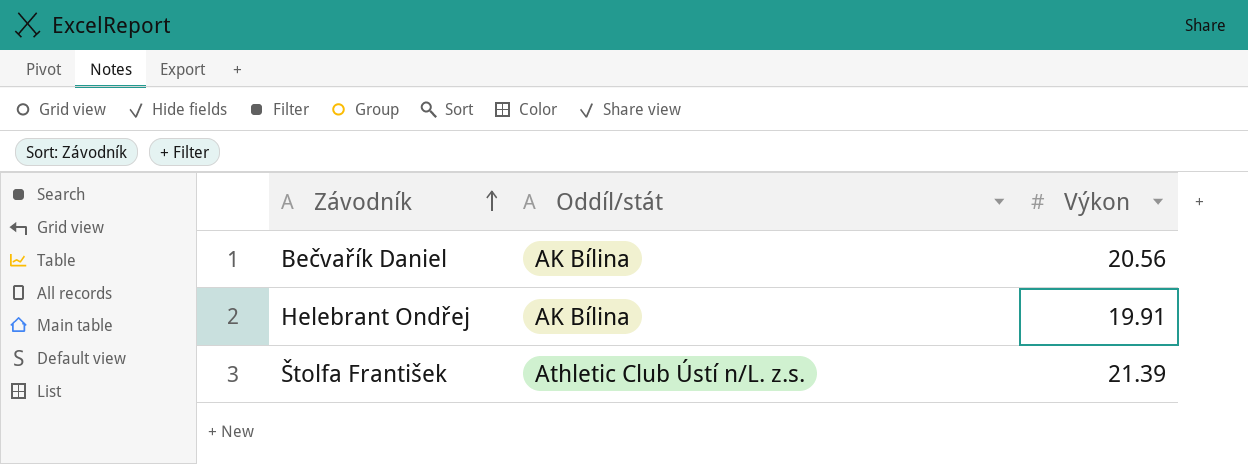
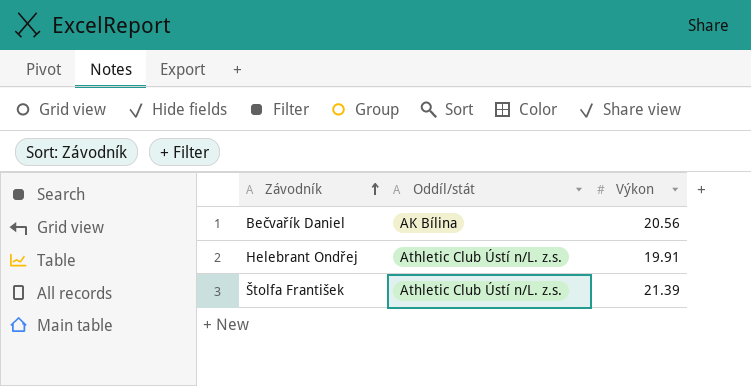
Helebrant Ondřej | Oddíl/stát: AK Bílina -> Athletic Club Ústí n/L. z.s.

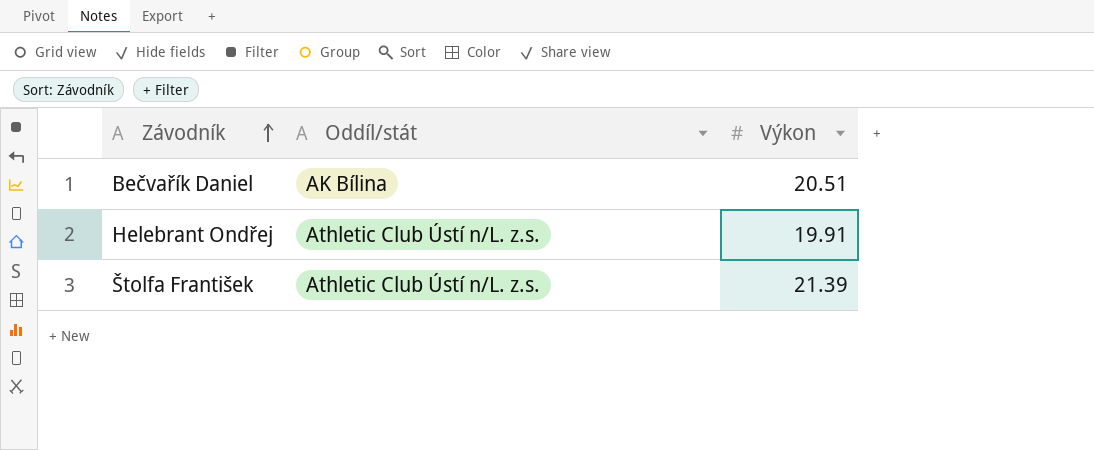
Bečvařík Daniel | Výkon: 20.56 -> 20.51

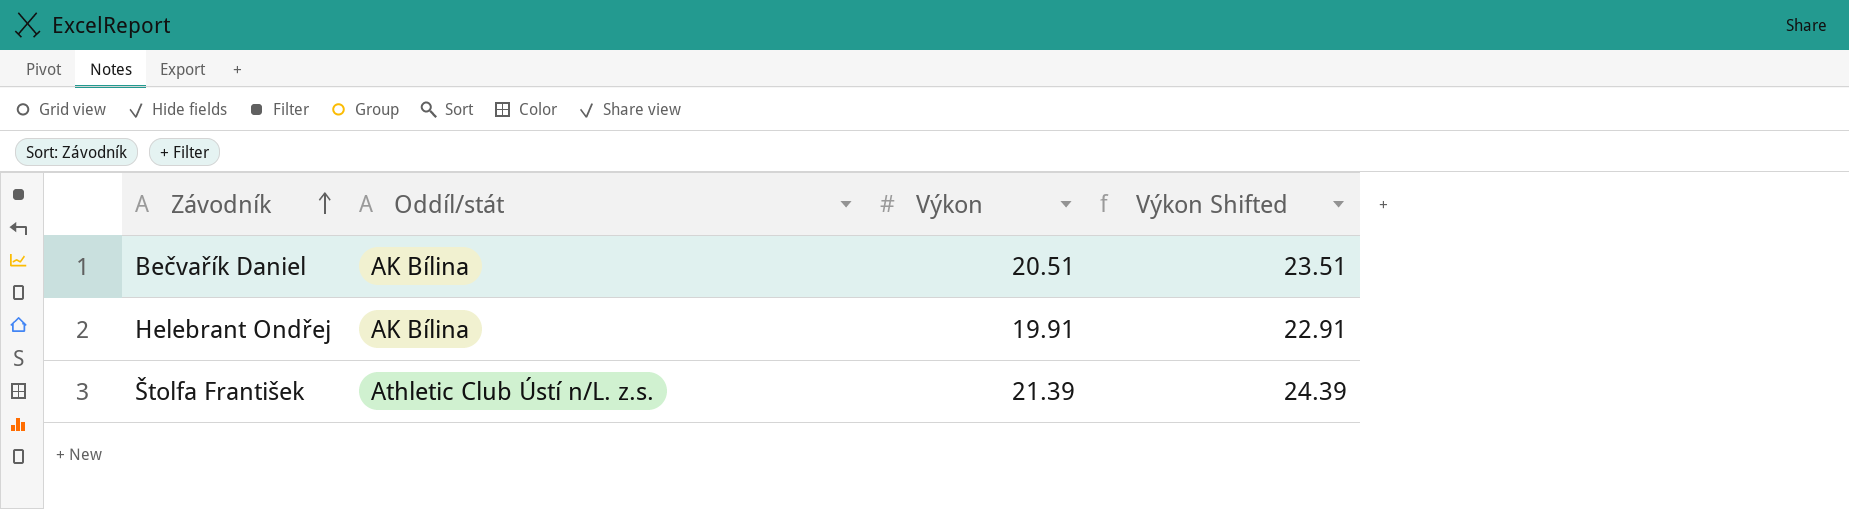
column Výkon Shifted | formula: none -> [Výkon] + 3
Helebrant Ondřej | Oddíl/stát: Athletic Club Ústí n/L. z.s. -> AK Bílina

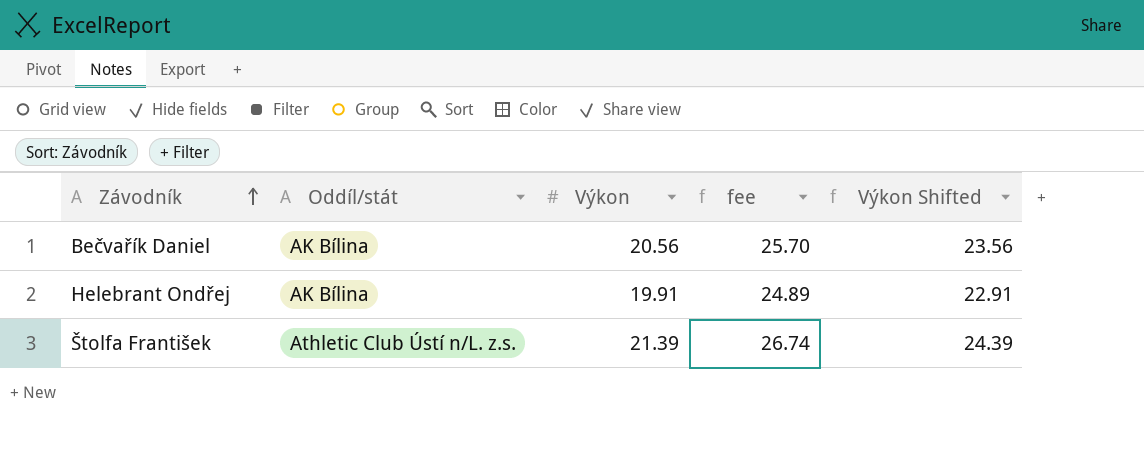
column fee | formula: none -> [Výkon] * 1.25
Bečvařík Daniel | Výkon: 20.51 -> 20.56
Bečvařík Daniel | Výkon Shifted: 23.51 -> 23.56

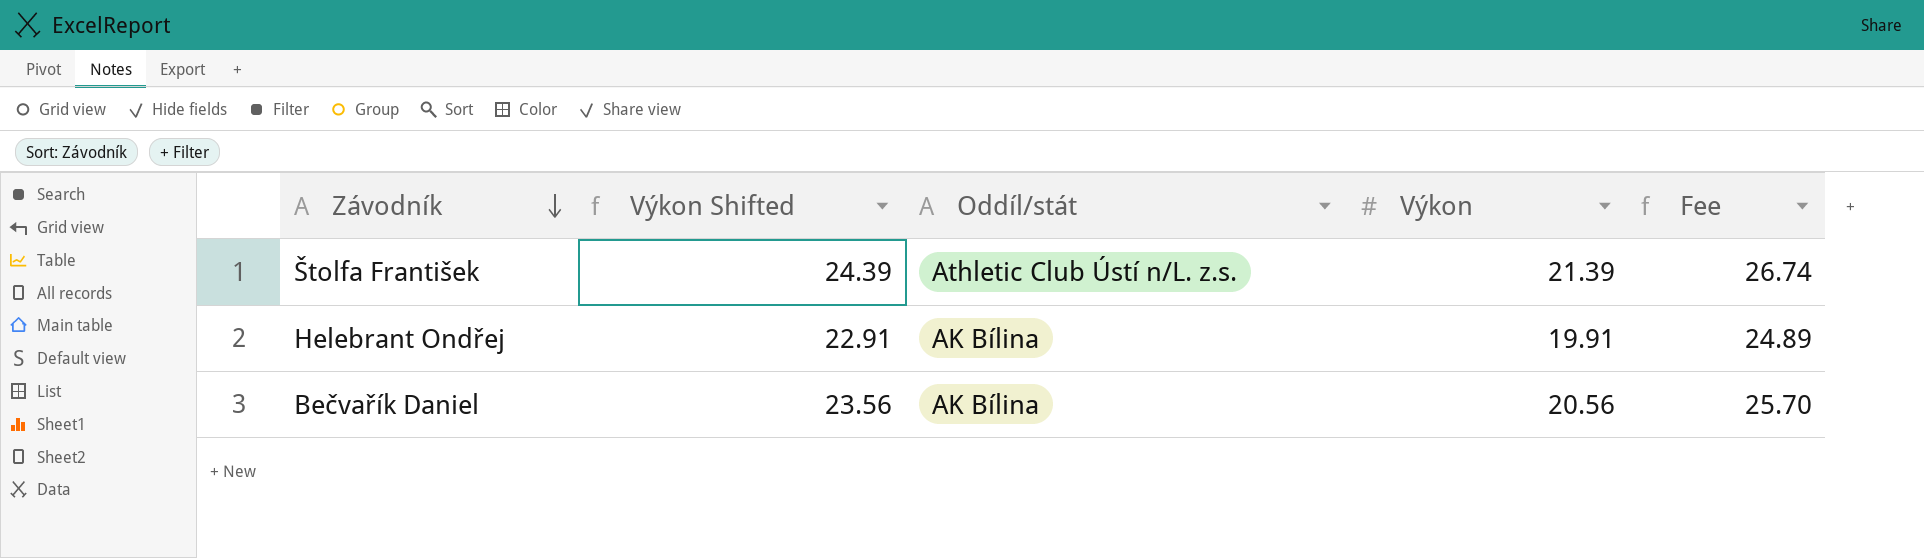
row order: Závodník ascending -> Závodník descending
column Výkon Shifted | position: 5 -> 2
column name: fee -> Fee

